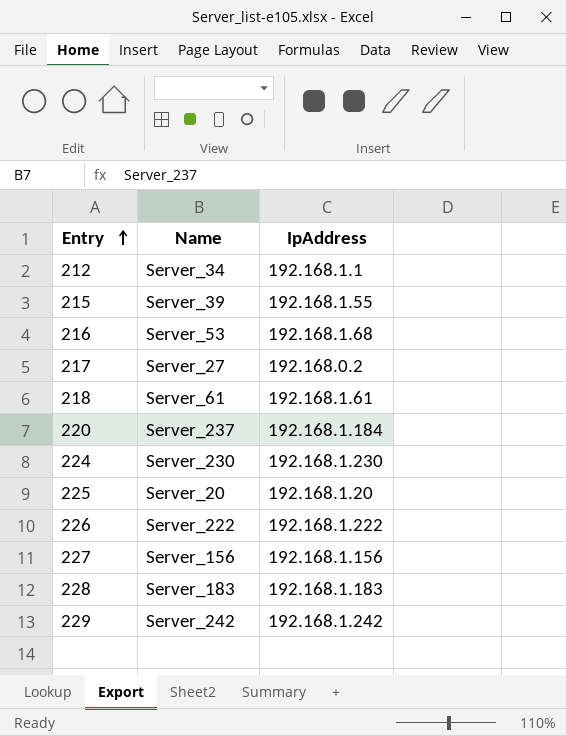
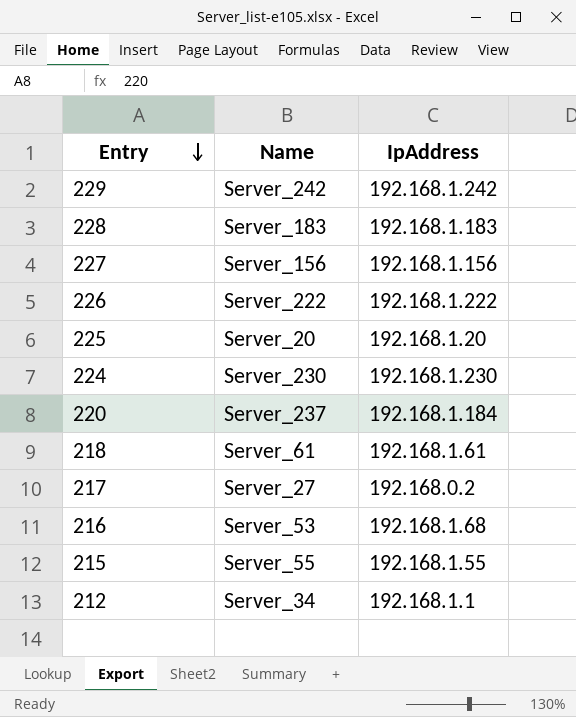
row order: Entry ascending -> Entry descending
215 | Name: Server_39 -> Server_55

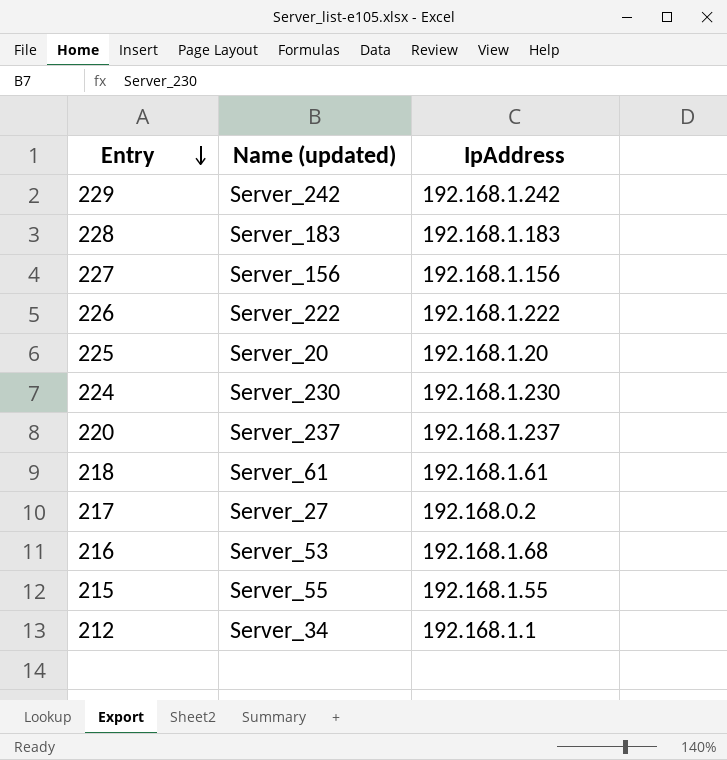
column name: Name -> Name (updated)
220 | IpAddress: 192.168.1.184 -> 192.168.1.237

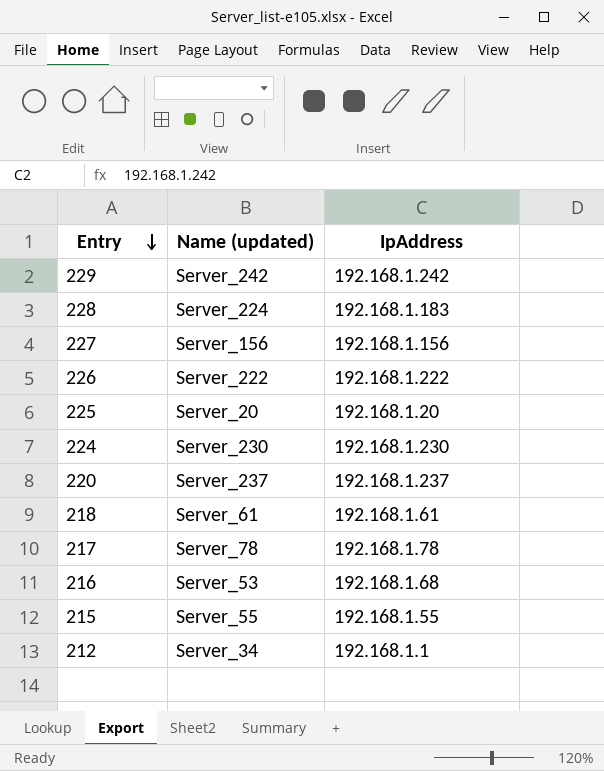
228 | Name (updated): Server_183 -> Server_224
217 | Name (updated): Server_27 -> Server_78
217 | IpAddress: 192.168.0.2 -> 192.168.1.78

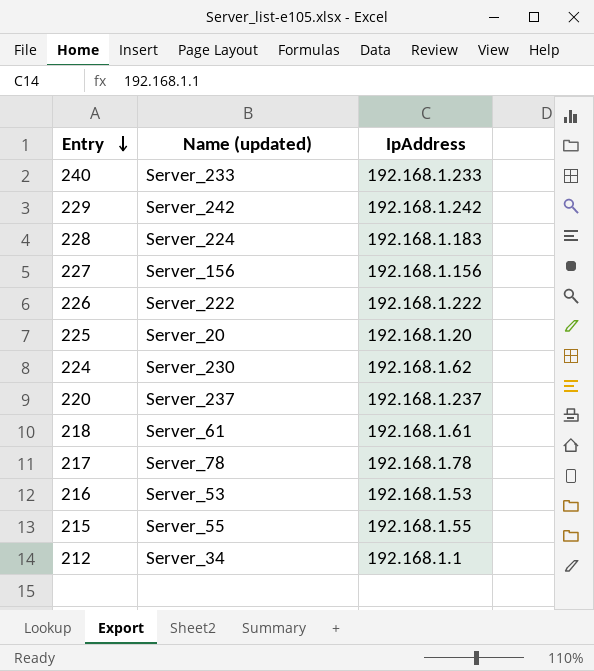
row 240: none -> Server_233 | 192.168.1.233
224 | IpAddress: 192.168.1.230 -> 192.168.1.62
216 | IpAddress: 192.168.1.68 -> 192.168.1.53

